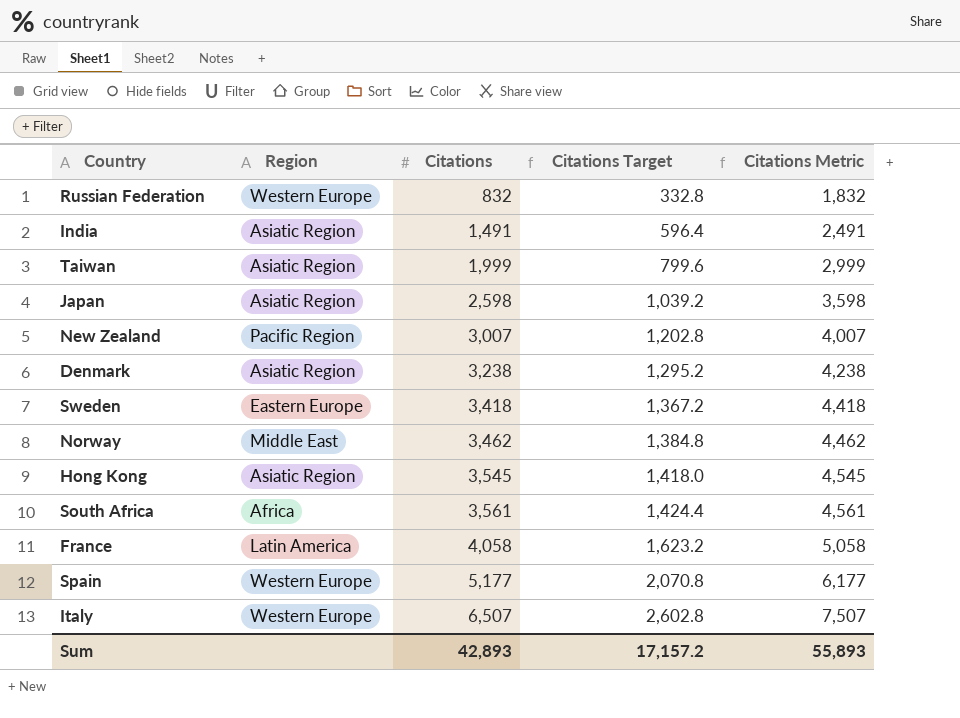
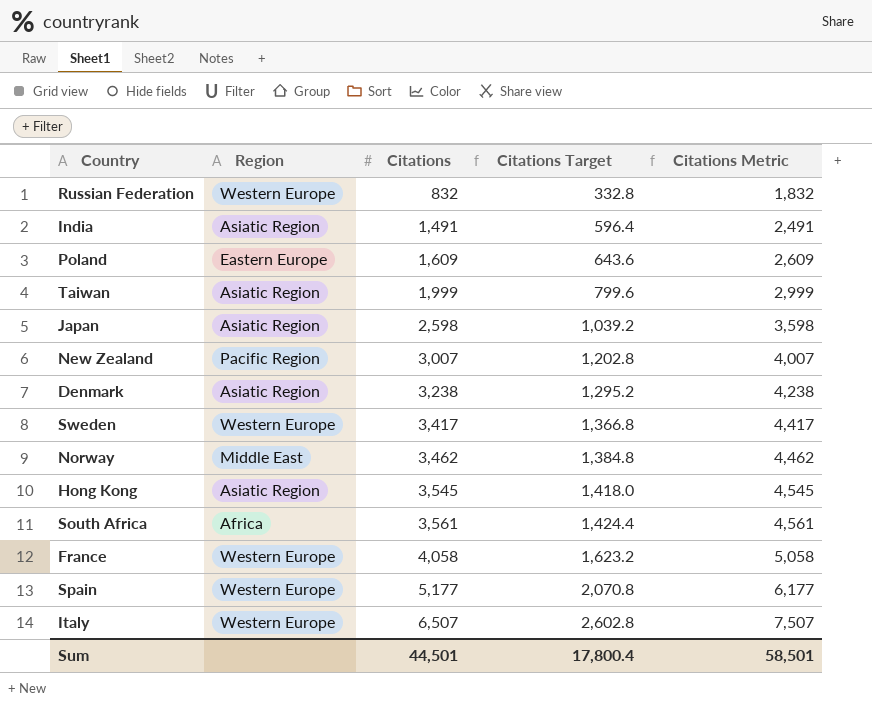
row Poland: none -> Eastern Europe | 1,609 | 643.6 | 2,609
Sweden | Region: Eastern Europe -> Western Europe
Sweden | Citations: 3,418 -> 3,417
Sweden | Citations Target: 1,367.2 -> 1,366.8
Sweden | Citations Metric: 4,418 -> 4,417
France | Region: Latin America -> Western Europe
Sum | Citations: 42,893 -> 44,501
Sum | Citations Target: 17,157.2 -> 17,800.4
Sum | Citations Metric: 55,893 -> 58,501

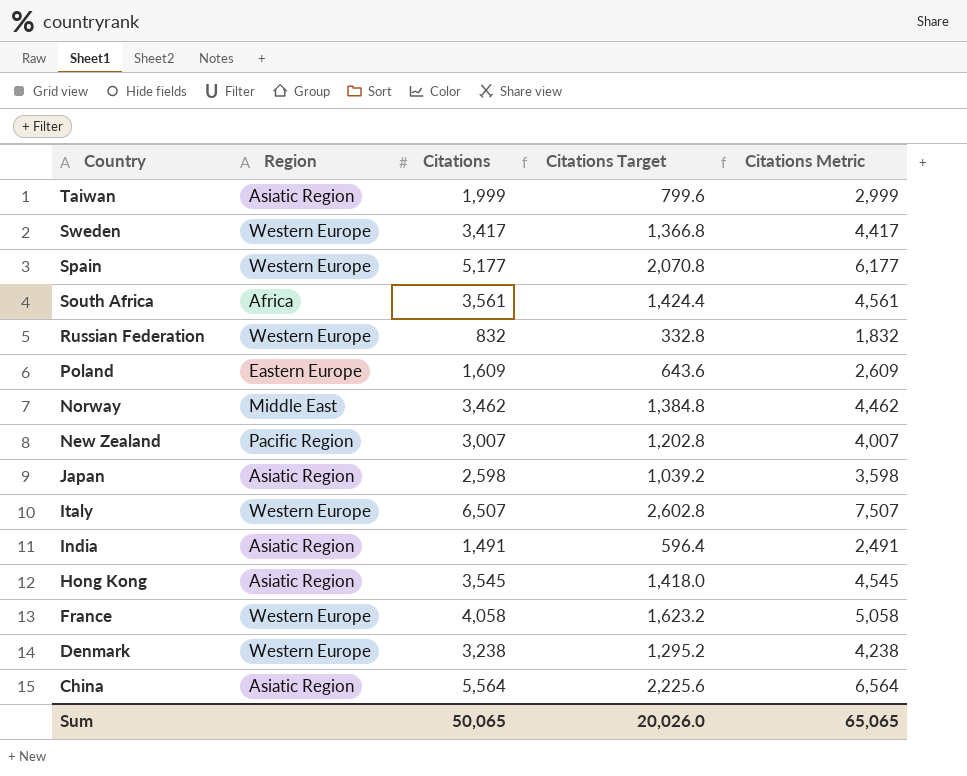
row order: Citations ascending -> Country descending
Denmark | Region: Asiatic Region -> Western Europe
row China: none -> Asiatic Region | 5,564 | 2,225.6 | 6,564
Sum | Citations: 44,501 -> 50,065
Sum | Citations Target: 17,800.4 -> 20,026.0
Sum | Citations Metric: 58,501 -> 65,065

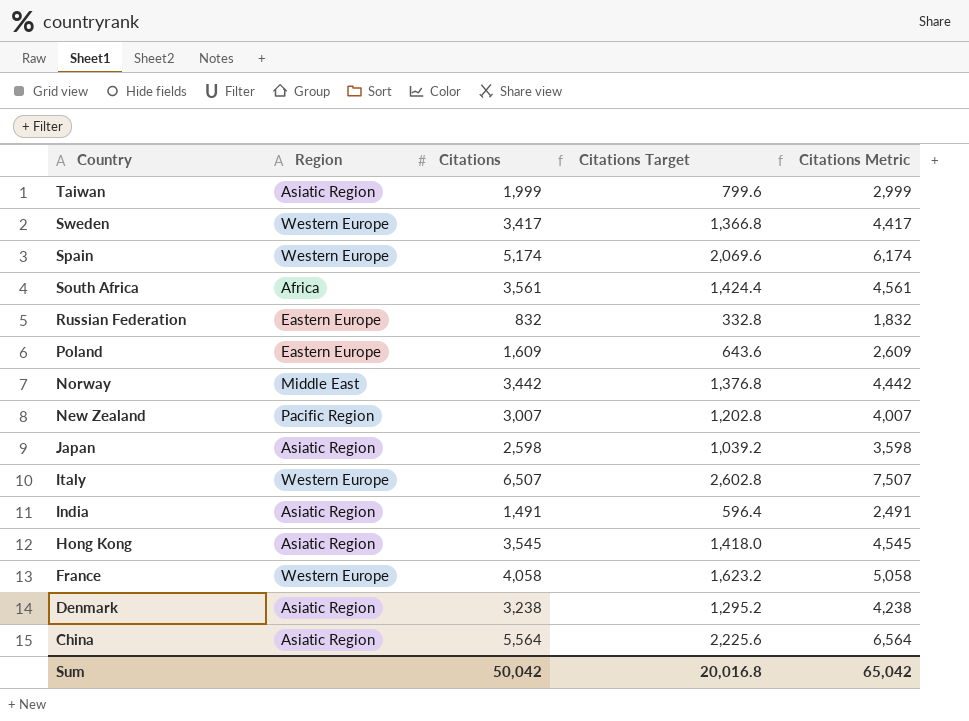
Spain | Citations: 5,177 -> 5,174
Spain | Citations Target: 2,070.8 -> 2,069.6
Spain | Citations Metric: 6,177 -> 6,174
Russian Federation | Region: Western Europe -> Eastern Europe
Norway | Citations: 3,462 -> 3,442
Norway | Citations Target: 1,384.8 -> 1,376.8
Norway | Citations Metric: 4,462 -> 4,442
Denmark | Region: Western Europe -> Asiatic Region
Sum | Citations: 50,065 -> 50,042
Sum | Citations Target: 20,026.0 -> 20,016.8
Sum | Citations Metric: 65,065 -> 65,042

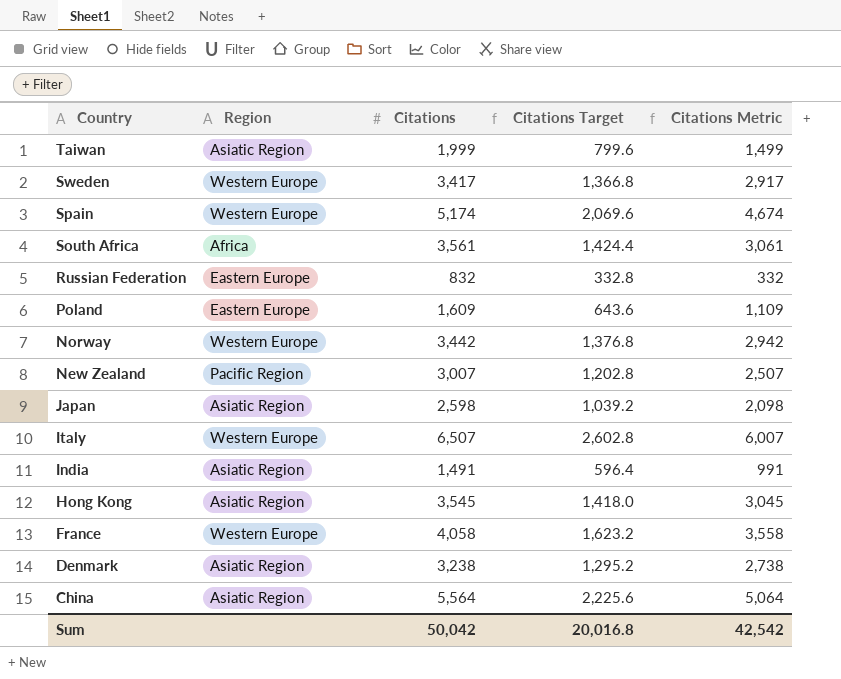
column Citations Metric | formula: [Citations] + 1000 -> [Citations] - 500
Norway | Region: Middle East -> Western Europe
Sum | Citations Metric: 65,042 -> 42,542

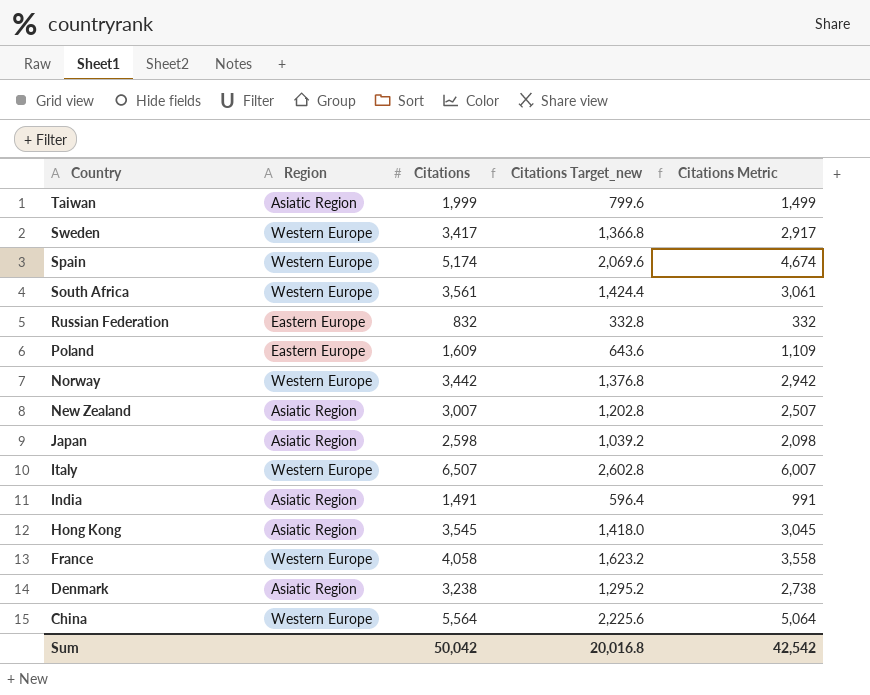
column name: Citations Target -> Citations Target_new
South Africa | Region: Africa -> Western Europe
New Zealand | Region: Pacific Region -> Asiatic Region
China | Region: Asiatic Region -> Western Europe

